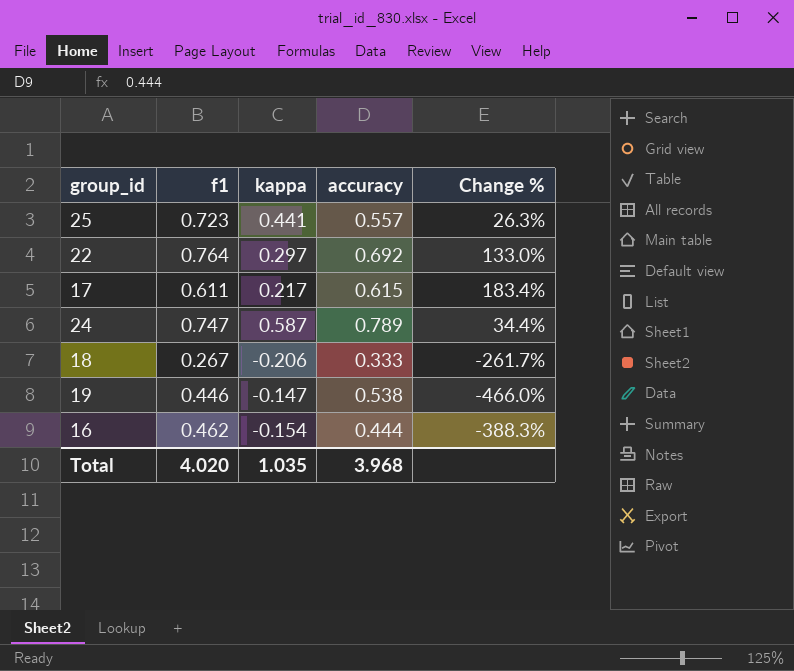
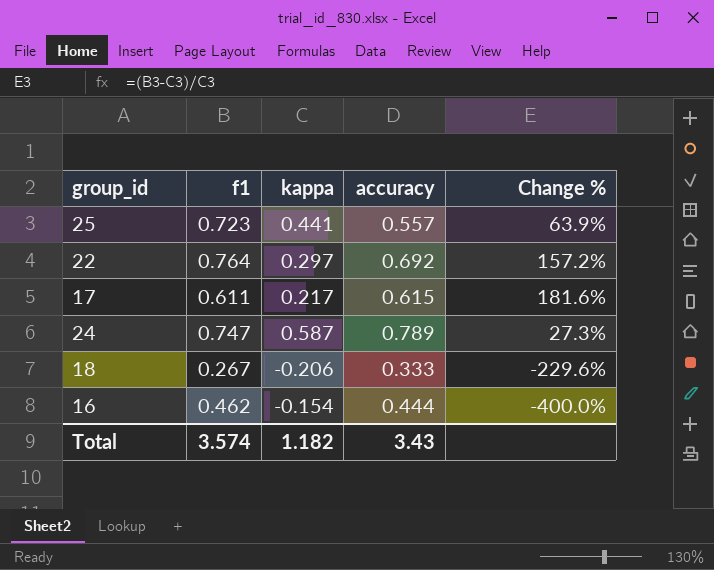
column Change % | formula: ([accuracy] - [kappa]) / [kappa] -> ([f1] - [kappa]) / [kappa]
row 19: 0.446 | -0.147 | 0.538 | -466.0% -> none
Total | f1: 4.020 -> 3.574
Total | kappa: 1.035 -> 1.182
Total | accuracy: 3.968 -> 3.43

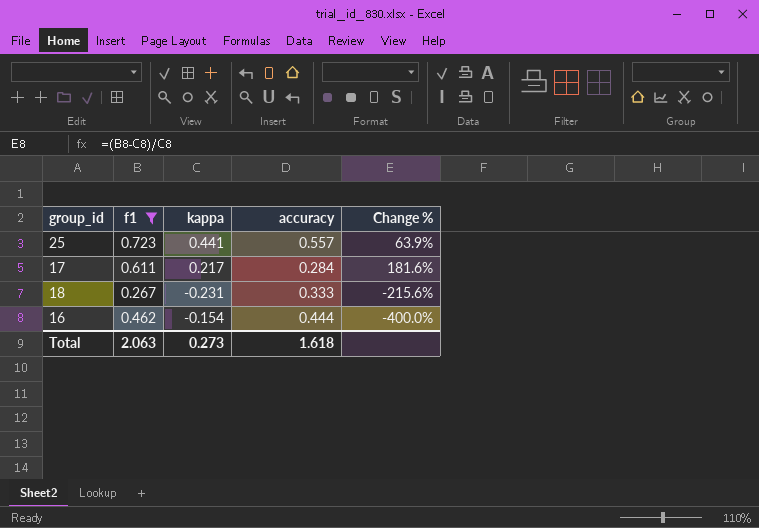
filter: none -> f1 <= 0.723
17 | accuracy: 0.615 -> 0.284
18 | kappa: -0.206 -> -0.231
18 | Change %: -229.6% -> -215.6%
Total | f1: 3.574 -> 2.063
Total | kappa: 1.182 -> 0.273
Total | accuracy: 3.43 -> 1.618

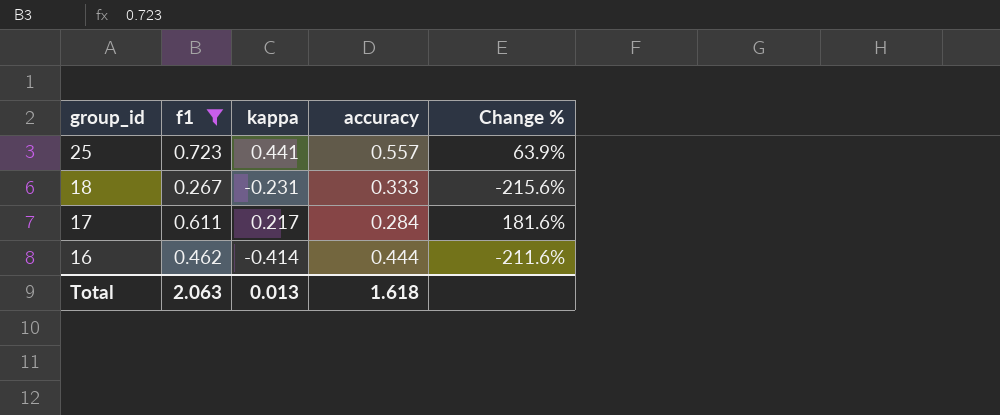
row order: none -> group_id descending
16 | kappa: -0.154 -> -0.414
16 | Change %: -400.0% -> -211.6%
Total | kappa: 0.273 -> 0.013

